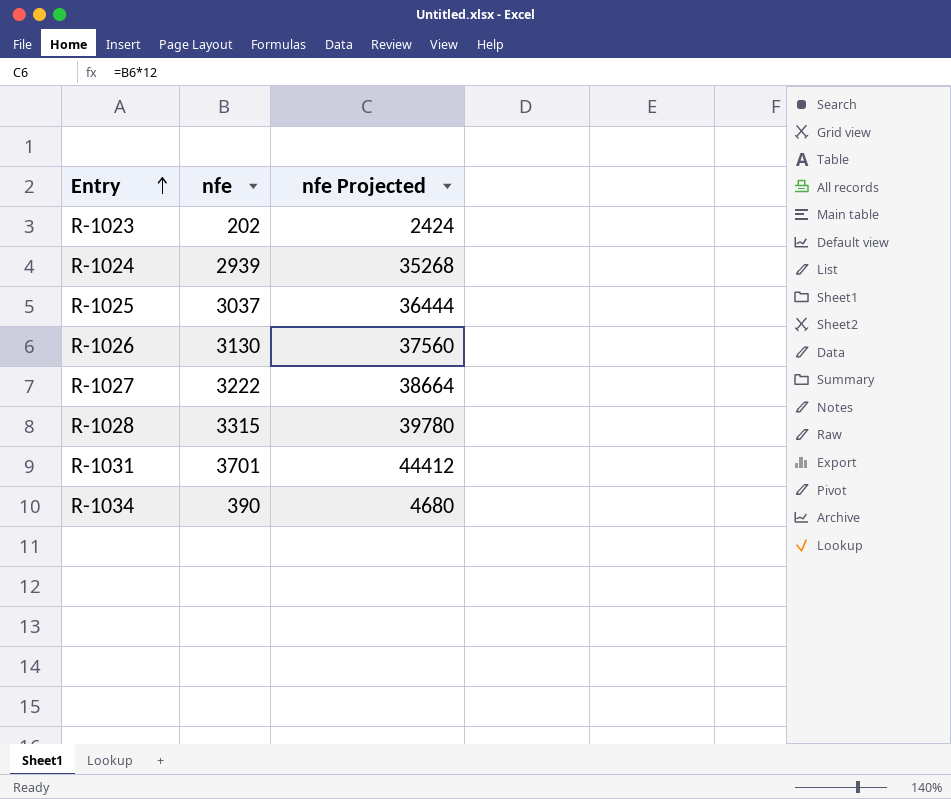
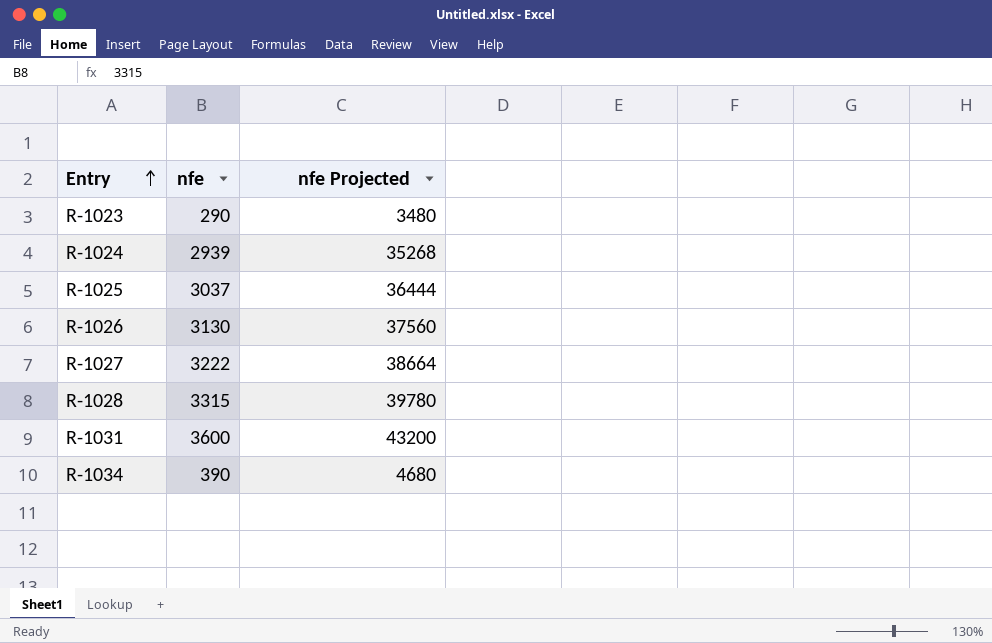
R-1023 | nfe: 202 -> 290
R-1023 | nfe Projected: 2424 -> 3480
R-1031 | nfe: 3701 -> 3600
R-1031 | nfe Projected: 44412 -> 43200

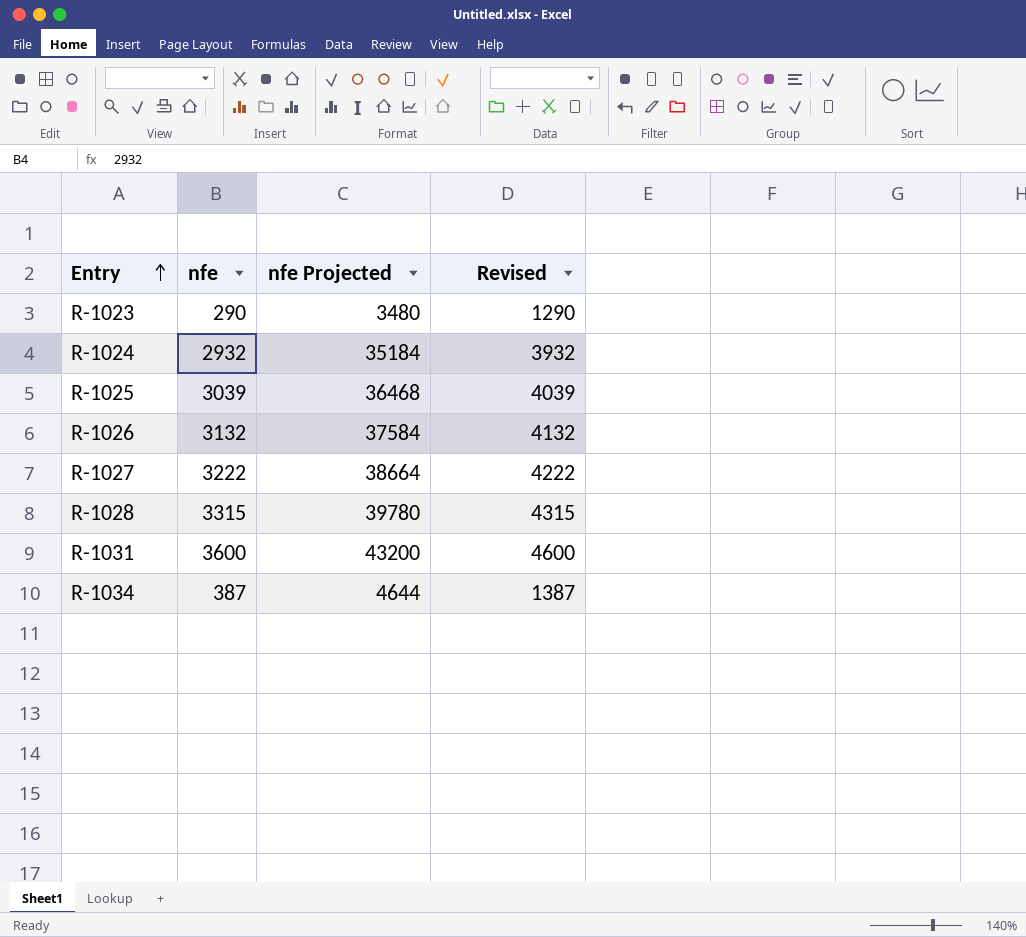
column Revised | formula: none -> [nfe] + 1000
R-1024 | nfe: 2939 -> 2932
R-1024 | nfe Projected: 35268 -> 35184
R-1025 | nfe: 3037 -> 3039
R-1025 | nfe Projected: 36444 -> 36468
R-1026 | nfe: 3130 -> 3132
R-1026 | nfe Projected: 37560 -> 37584
R-1034 | nfe: 390 -> 387
R-1034 | nfe Projected: 4680 -> 4644

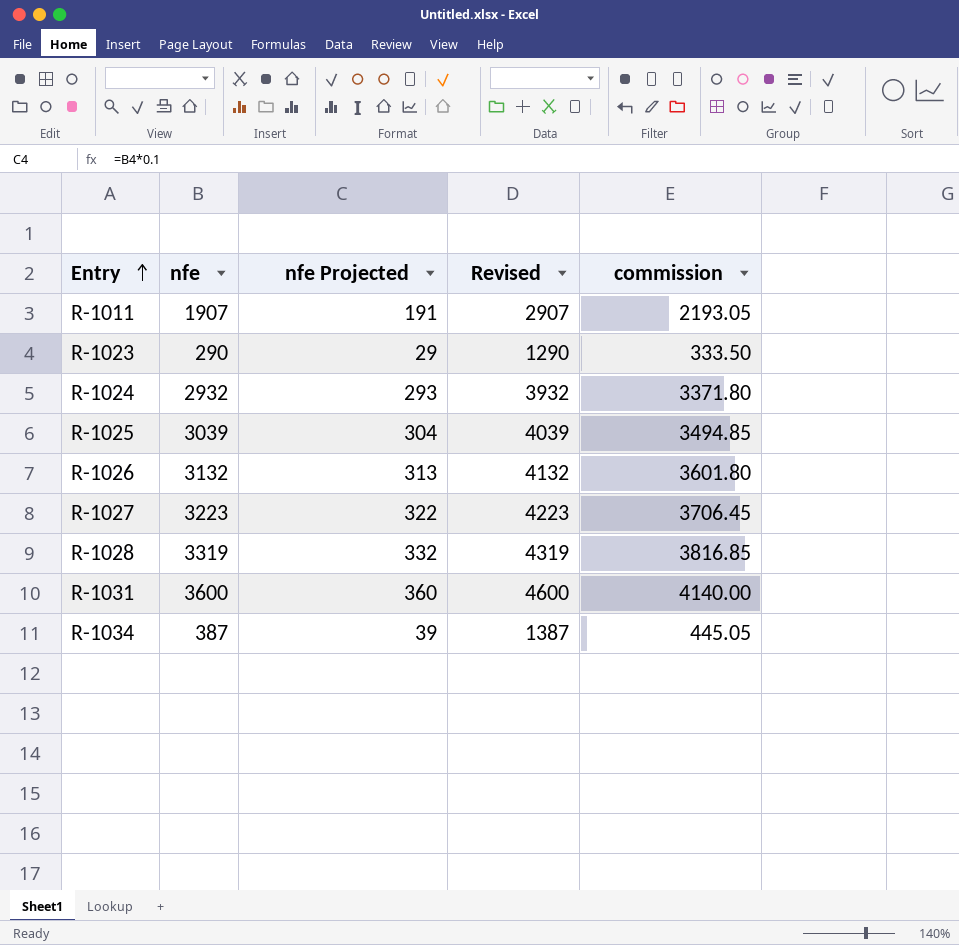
column nfe Projected | formula: [nfe] * 12 -> [nfe] * 0.1
column commission | formula: none -> [nfe] * 1.15
row R-1011: none -> 1907 | 191 | 2907 | 2193.05
R-1027 | nfe: 3222 -> 3223
R-1027 | Revised: 4222 -> 4223
R-1028 | nfe: 3315 -> 3319
R-1028 | Revised: 4315 -> 4319

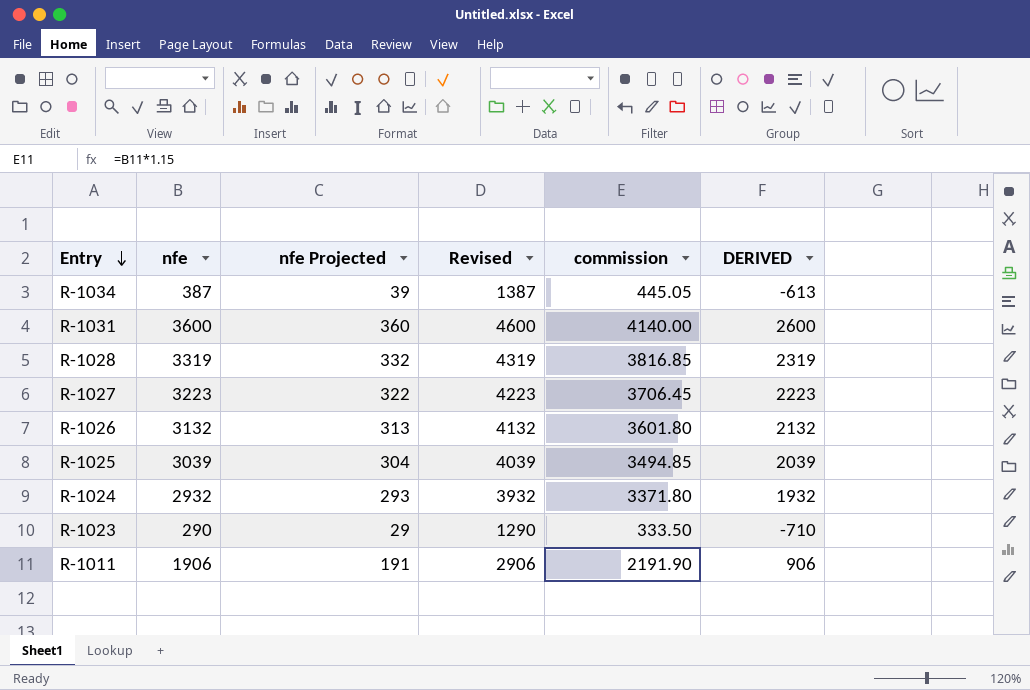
row order: Entry ascending -> Entry descending
column DERIVED | formula: none -> [nfe] - 1000
R-1011 | nfe: 1907 -> 1906
R-1011 | Revised: 2907 -> 2906
R-1011 | commission: 2193.05 -> 2191.90

